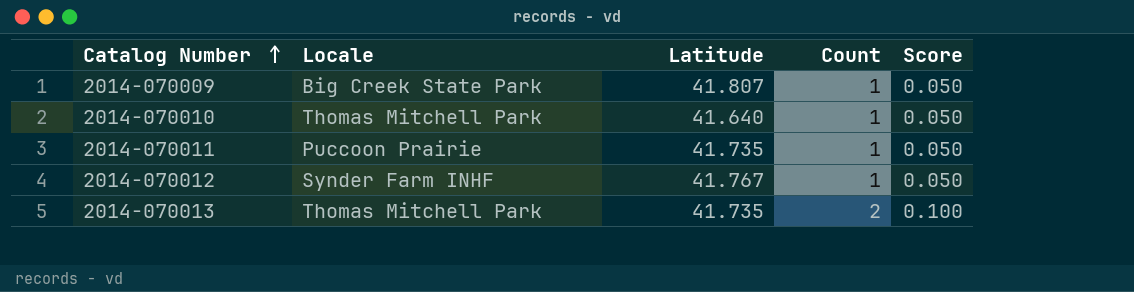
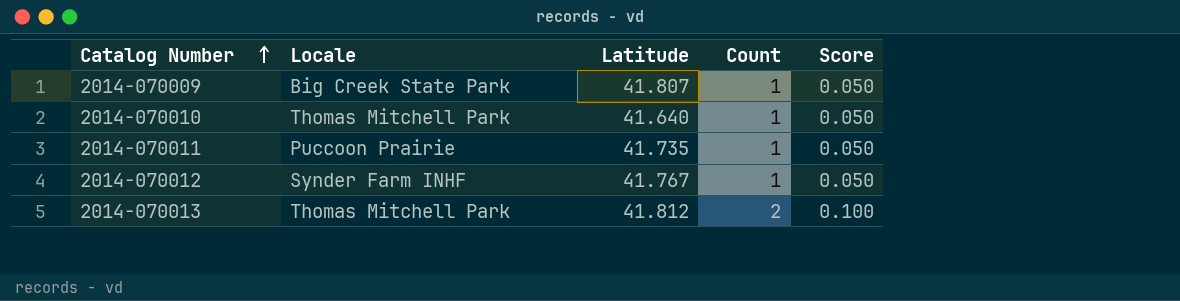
2014-070013 | Latitude: 41.735 -> 41.812

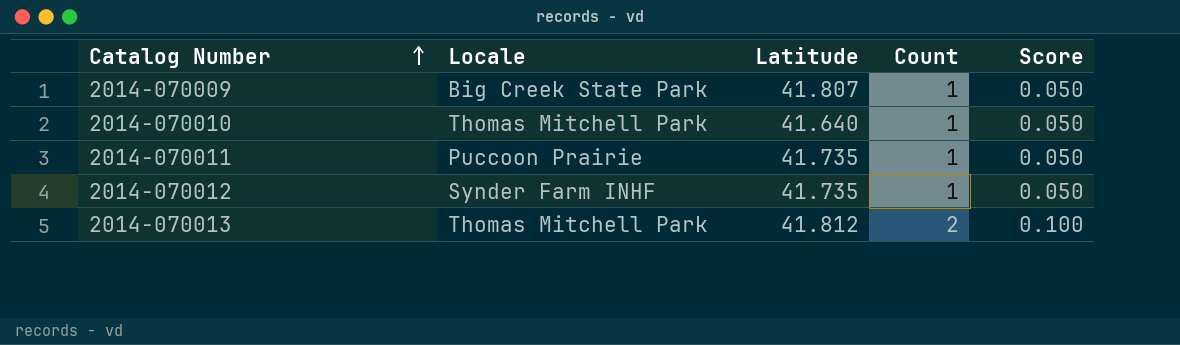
2014-070012 | Latitude: 41.767 -> 41.735

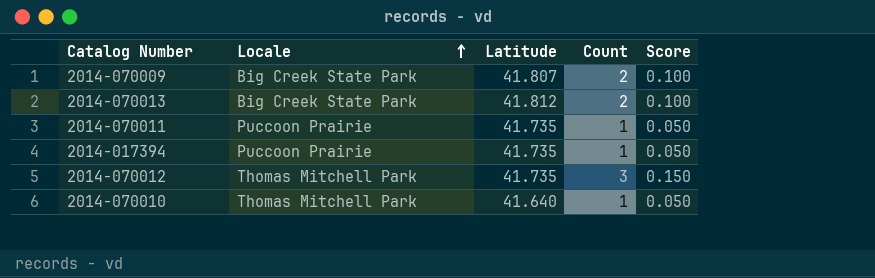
row order: Catalog Number ascending -> Locale ascending
2014-070009 | Count: 1 -> 2
2014-070009 | Score: 0.050 -> 0.100
2014-070013 | Locale: Thomas Mitchell Park -> Big Creek State Park
row 2014-017394: none -> Puccoon Prairie | 41.735 | 1 | 0.050
2014-070012 | Locale: Synder Farm INHF -> Thomas Mitchell Park
2014-070012 | Count: 1 -> 3
2014-070012 | Score: 0.050 -> 0.150

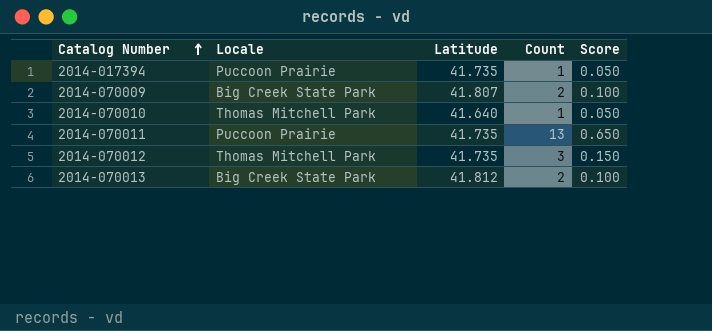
row order: Locale ascending -> Catalog Number ascending
2014-070011 | Count: 1 -> 13
2014-070011 | Score: 0.050 -> 0.650

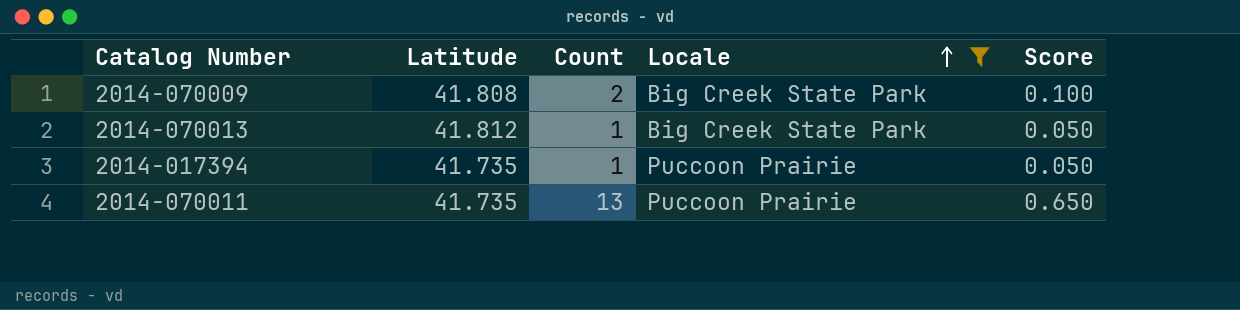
filter: none -> Locale != Thomas Mitchell Park
row order: Catalog Number ascending -> Locale ascending
column Locale | position: 2 -> 4
2014-070009 | Latitude: 41.807 -> 41.808
2014-070013 | Count: 2 -> 1
2014-070013 | Score: 0.100 -> 0.050

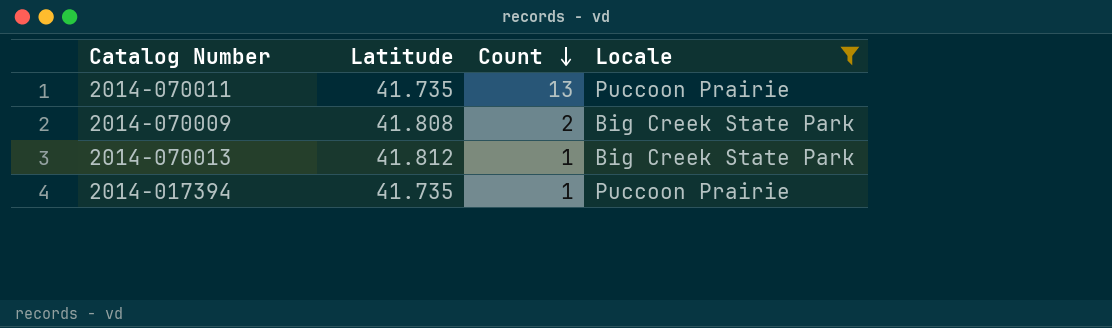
row order: Locale ascending -> Count descending
column Score | formula: [Count] * 0.05 -> none

